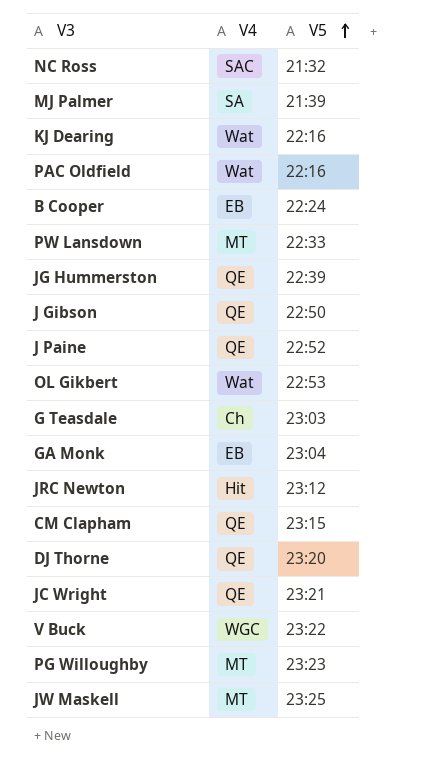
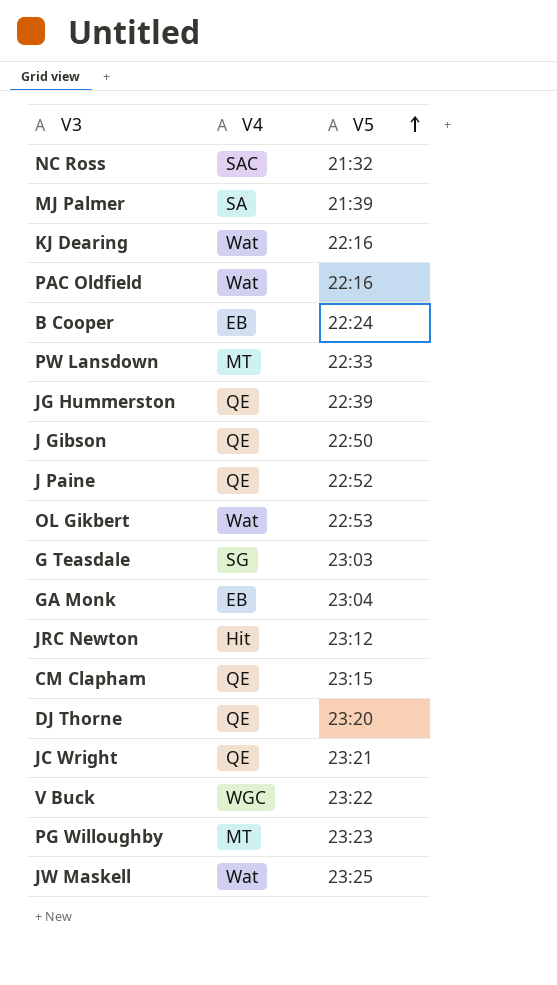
G Teasdale | V4: Ch -> SG
JW Maskell | V4: MT -> Wat

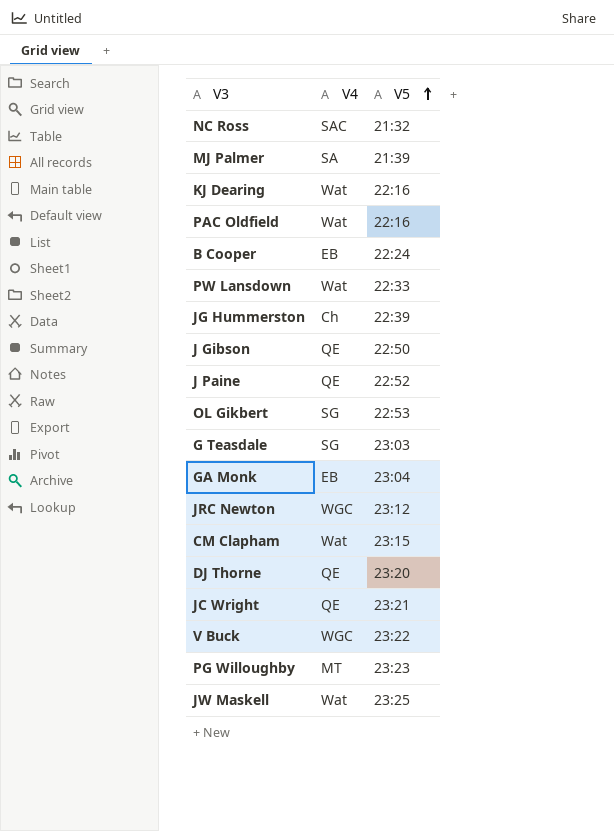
PW Lansdown | V4: MT -> Wat
JG Hummerston | V4: QE -> Ch
OL Gikbert | V4: Wat -> SG
JRC Newton | V4: Hit -> WGC
CM Clapham | V4: QE -> Wat

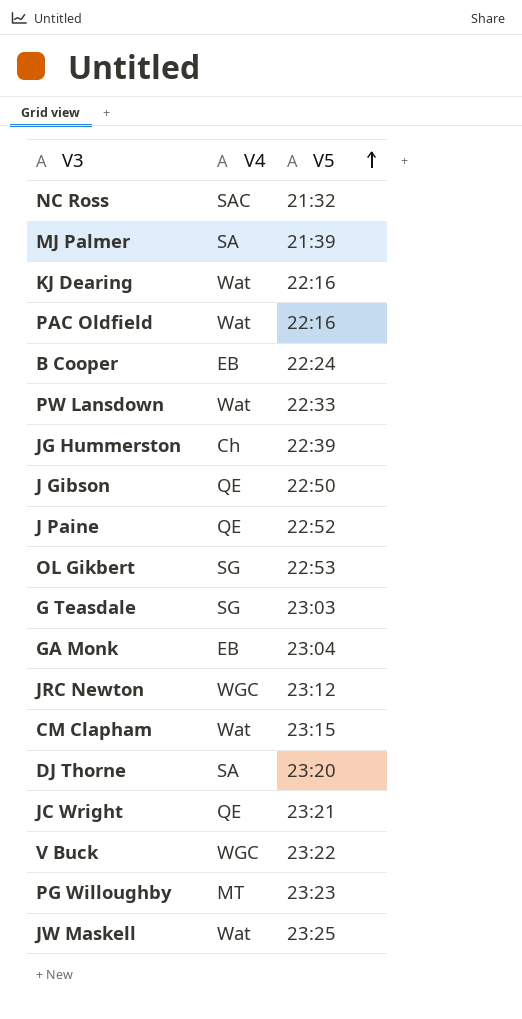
DJ Thorne | V4: QE -> SA

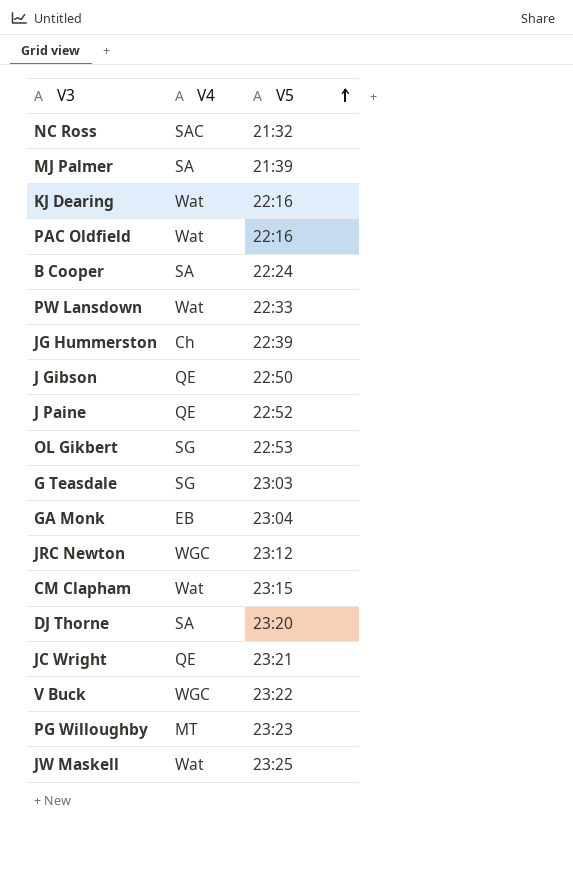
B Cooper | V4: EB -> SA

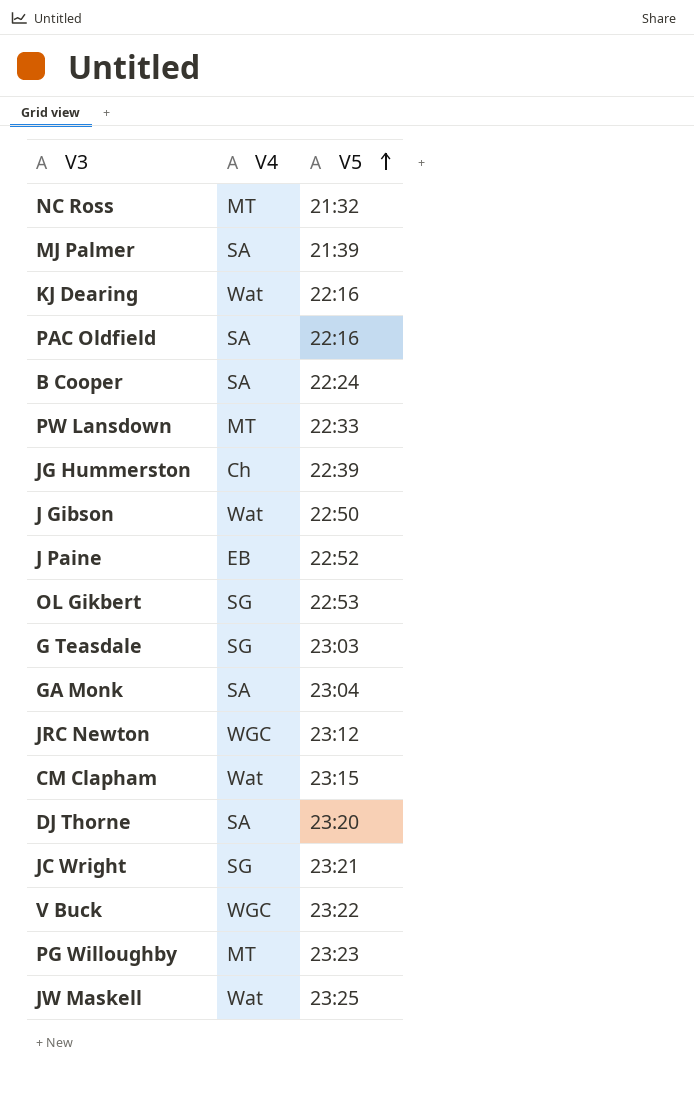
NC Ross | V4: SAC -> MT
PAC Oldfield | V4: Wat -> SA
PW Lansdown | V4: Wat -> MT
J Gibson | V4: QE -> Wat
J Paine | V4: QE -> EB
GA Monk | V4: EB -> SA
JC Wright | V4: QE -> SG

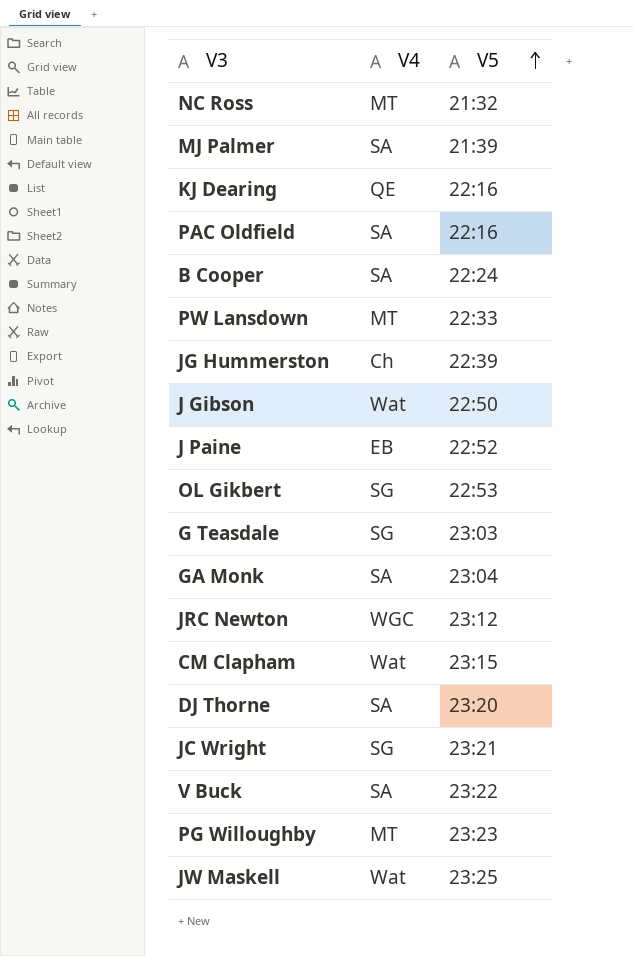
KJ Dearing | V4: Wat -> QE
V Buck | V4: WGC -> SA

